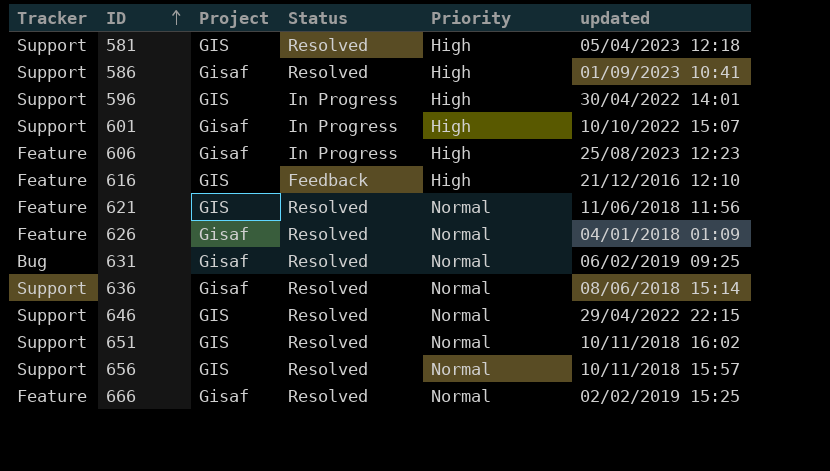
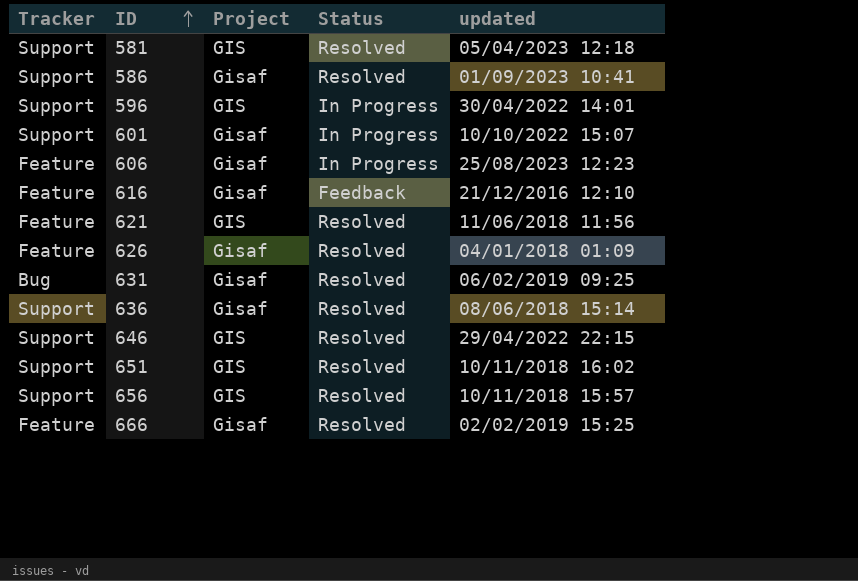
column Priority | position: 5 -> none
616 | Project: GIS -> Gisaf

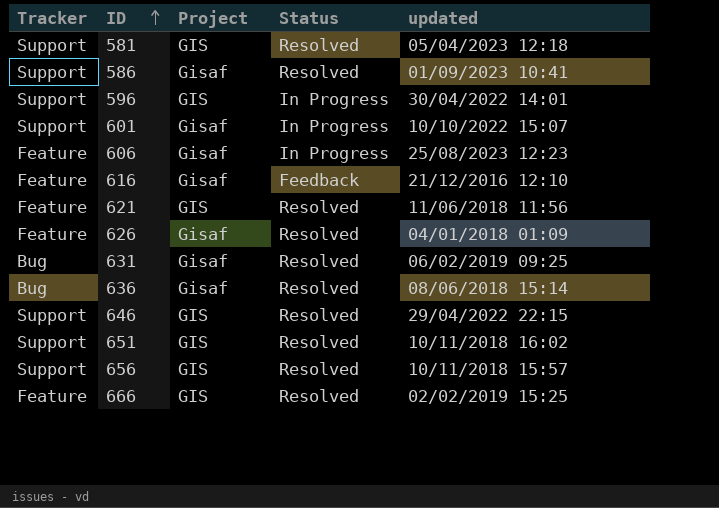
636 | Tracker: Support -> Bug
666 | Project: Gisaf -> GIS

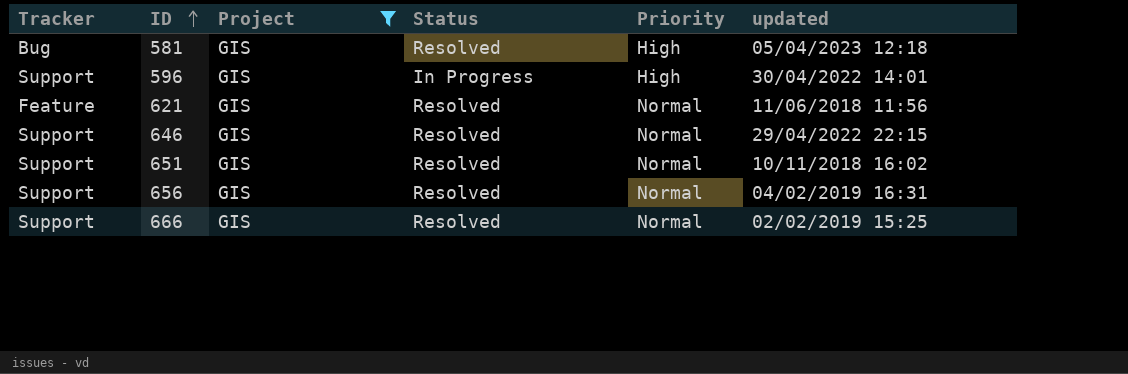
filter: none -> Project = GIS
column Priority | position: none -> 5
581 | Tracker: Support -> Bug
656 | updated: 10/11/2018 15:57 -> 04/02/2019 16:31
666 | Tracker: Feature -> Support

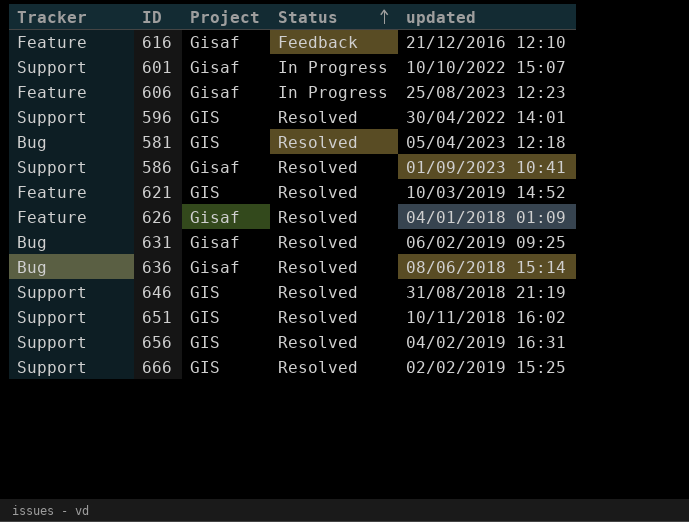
filter: Project = GIS -> none
row order: ID ascending -> Status ascending
column Priority | position: 5 -> none
596 | Status: In Progress -> Resolved
621 | updated: 11/06/2018 11:56 -> 10/03/2019 14:52
646 | updated: 29/04/2022 22:15 -> 31/08/2018 21:19

